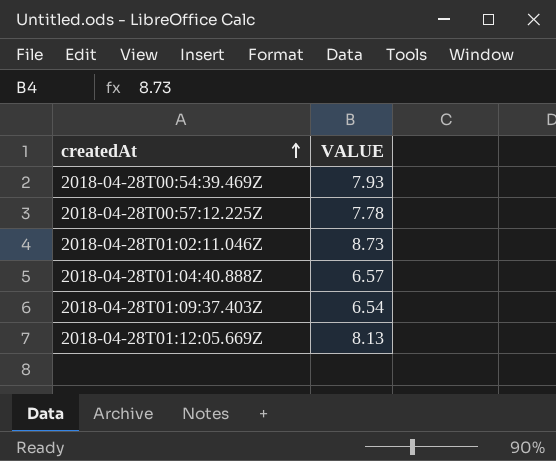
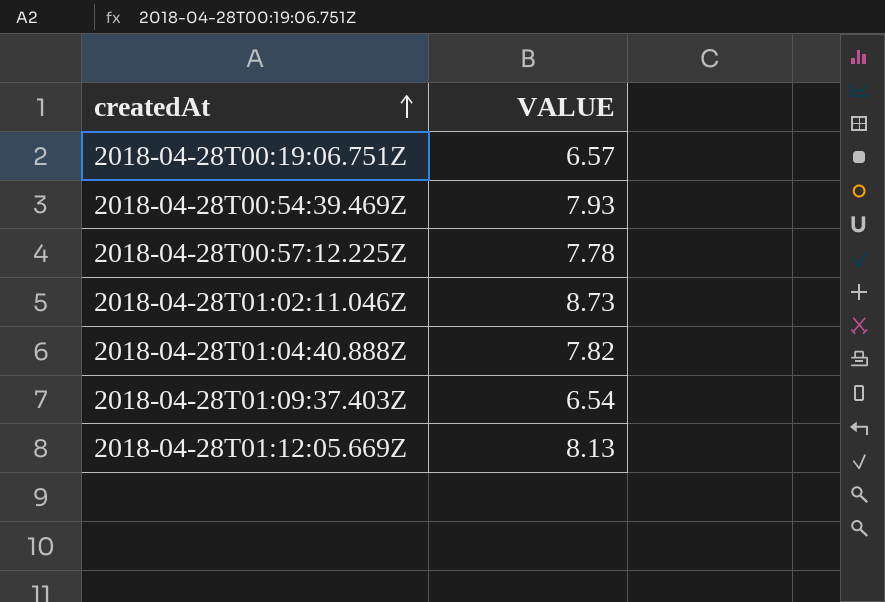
row 2018-04-28T00:19:06.751Z: none -> 6.57
2018-04-28T01:04:40.888Z | VALUE: 6.57 -> 7.82

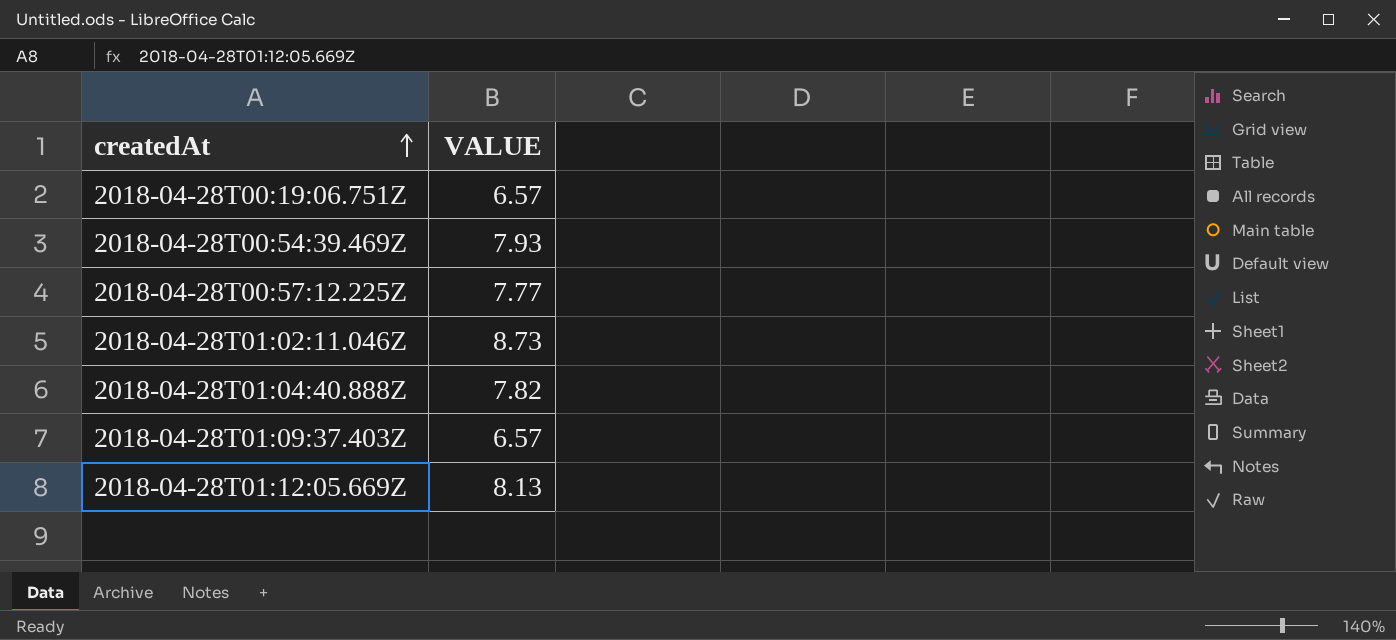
2018-04-28T00:57:12.225Z | VALUE: 7.78 -> 7.77
2018-04-28T01:09:37.403Z | VALUE: 6.54 -> 6.57

